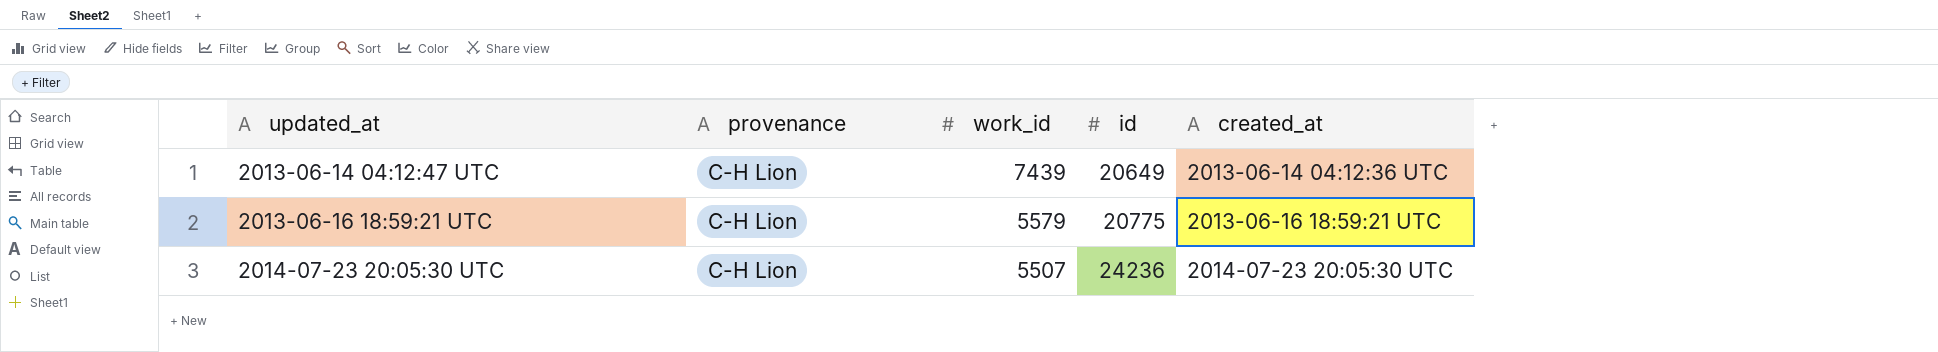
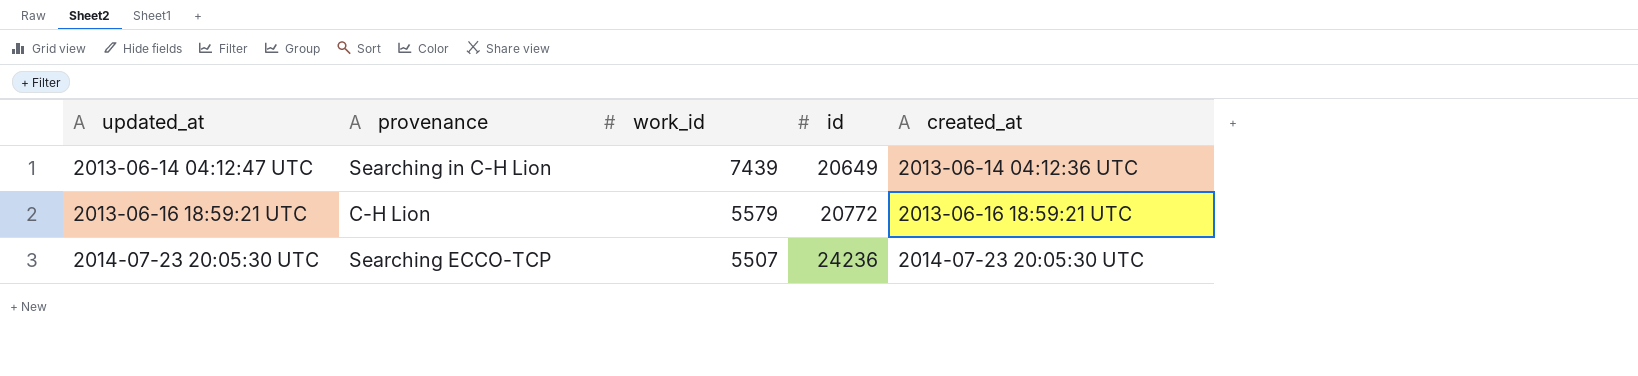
2013-06-14 04:12:47 UTC | provenance: C-H Lion -> Searching in C-H Lion
2013-06-16 18:59:21 UTC | id: 20775 -> 20772
2014-07-23 20:05:30 UTC | provenance: C-H Lion -> Searching ECCO-TCP

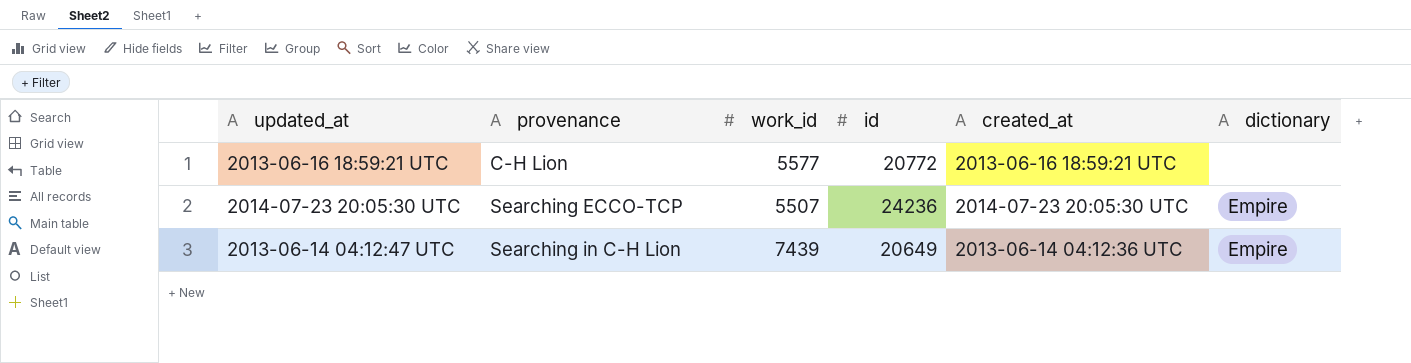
row order: updated_at ascending -> provenance ascending
column dictionary | position: none -> 6
2013-06-16 18:59:21 UTC | work_id: 5579 -> 5577

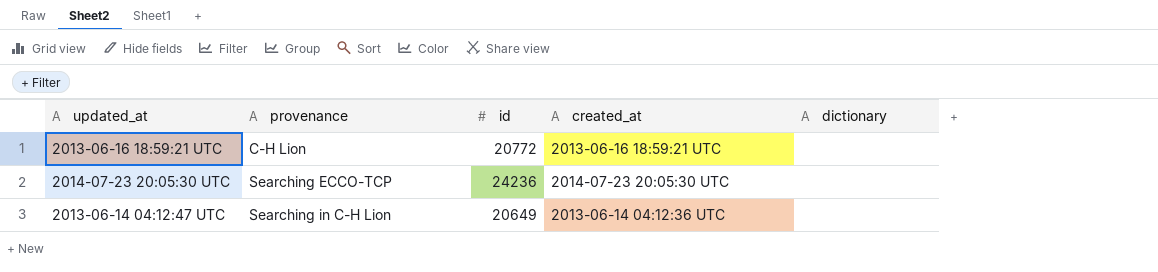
column work_id | position: 3 -> none
2014-07-23 20:05:30 UTC | dictionary: Empire -> none
2013-06-14 04:12:47 UTC | dictionary: Empire -> none

